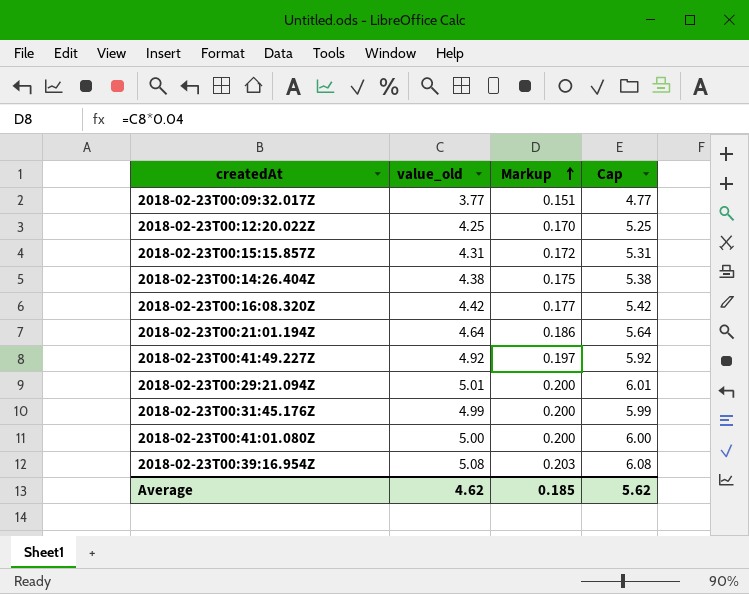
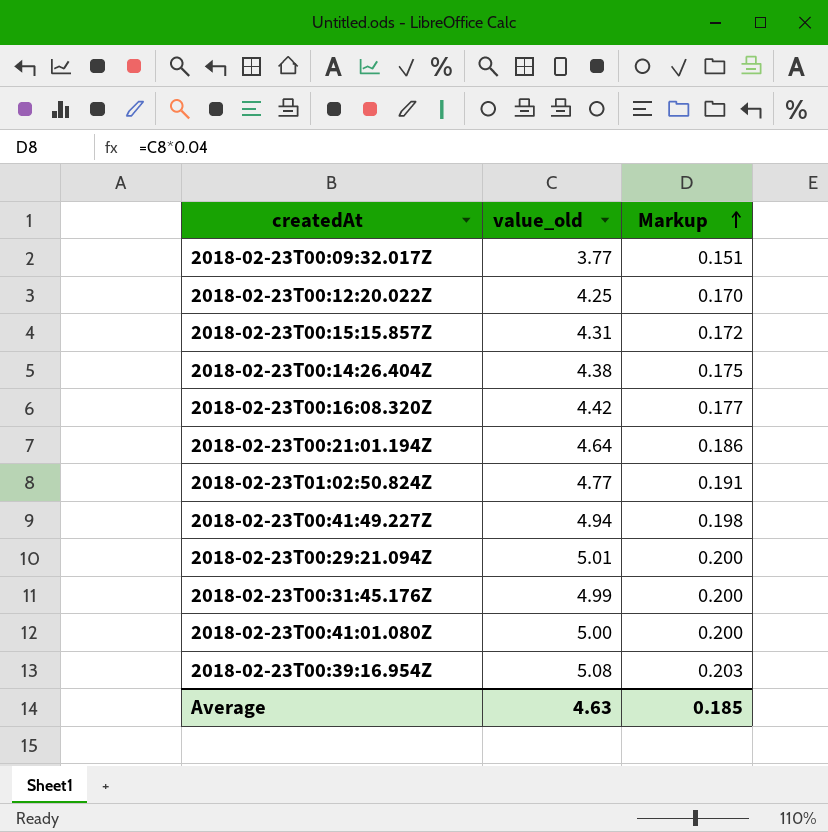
column Cap | formula: [value_old] + 1 -> none
row 2018-02-23T01:02:50.824Z: none -> 4.77 | 0.191
2018-02-23T00:41:49.227Z | value_old: 4.92 -> 4.94
2018-02-23T00:41:49.227Z | Markup: 0.197 -> 0.198
Average | value_old: 4.62 -> 4.63

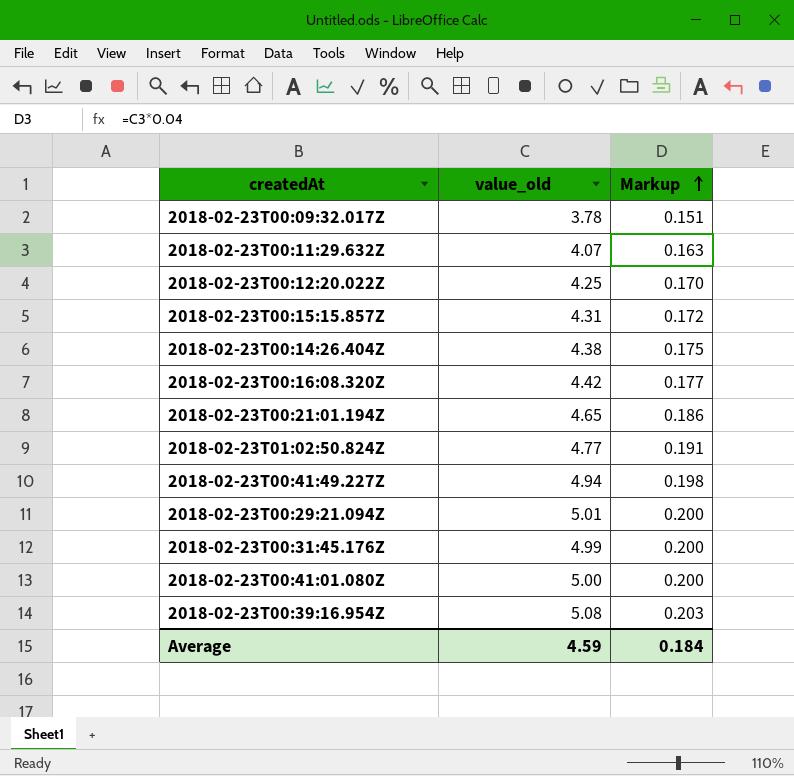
2018-02-23T00:09:32.017Z | value_old: 3.77 -> 3.78
row 2018-02-23T00:11:29.632Z: none -> 4.07 | 0.163
2018-02-23T00:21:01.194Z | value_old: 4.64 -> 4.65
Average | value_old: 4.63 -> 4.59
Average | Markup: 0.185 -> 0.184

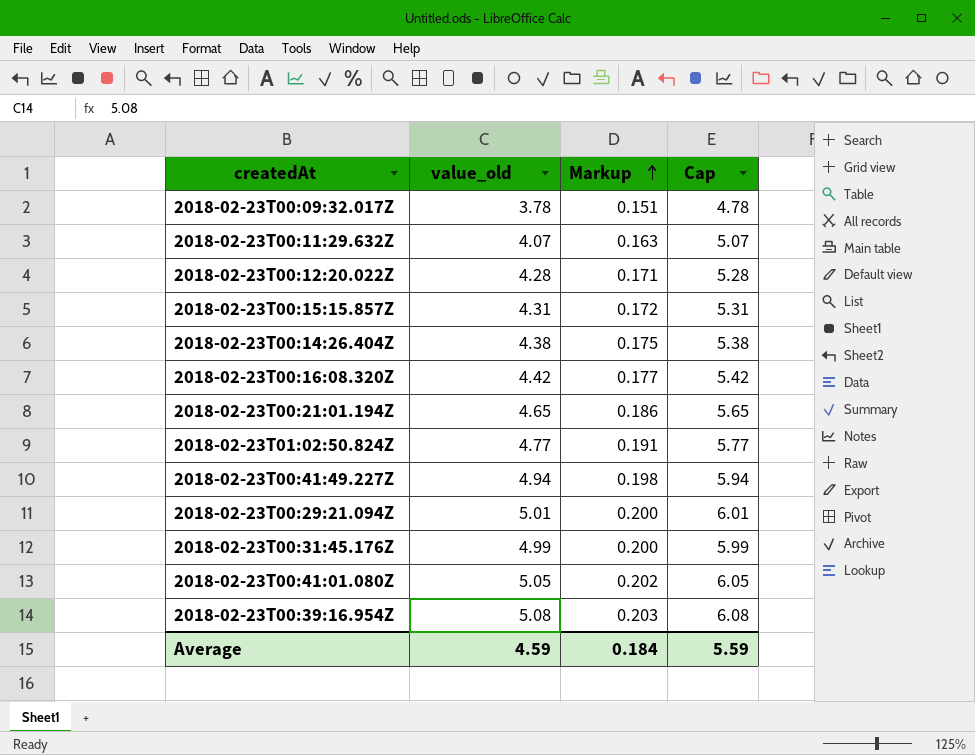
column Cap | formula: none -> [value_old] + 1
2018-02-23T00:12:20.022Z | value_old: 4.25 -> 4.28
2018-02-23T00:12:20.022Z | Markup: 0.170 -> 0.171
2018-02-23T00:41:01.080Z | value_old: 5.00 -> 5.05
2018-02-23T00:41:01.080Z | Markup: 0.200 -> 0.202

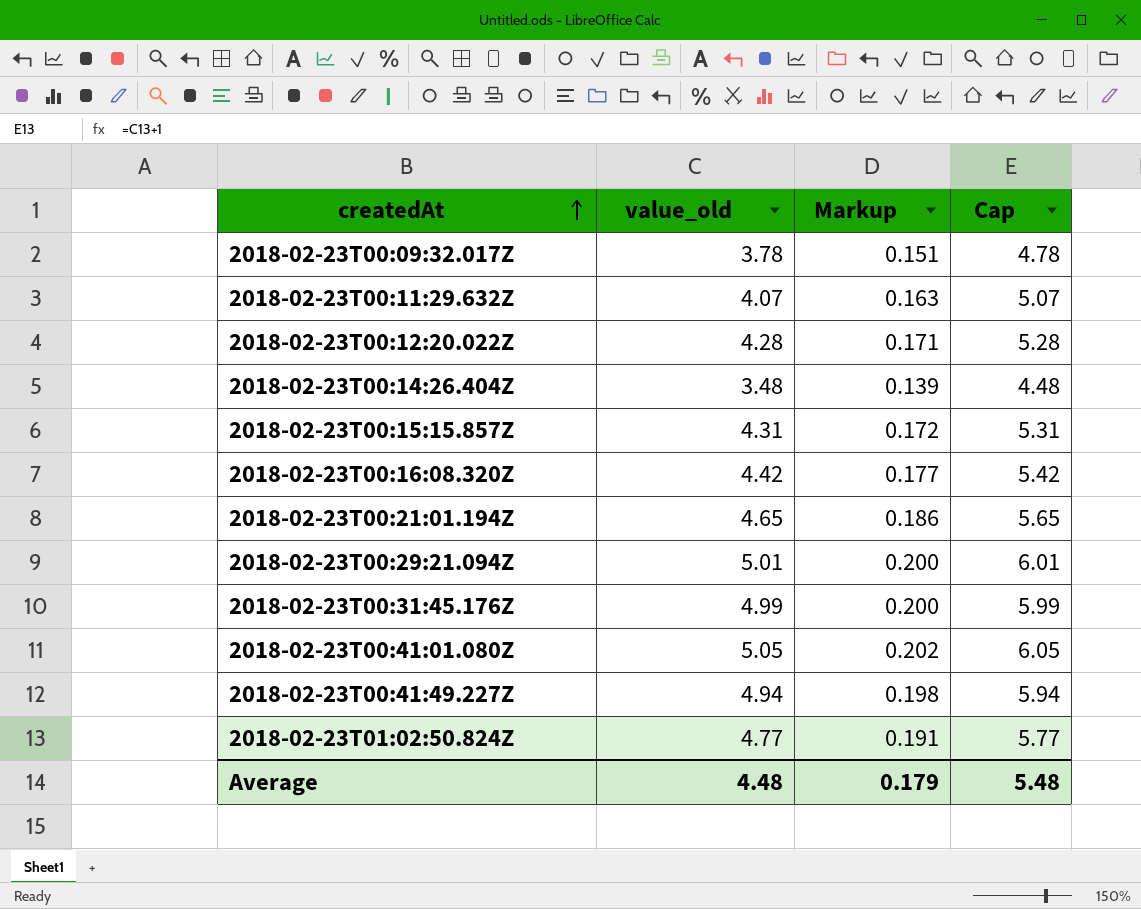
row order: Markup ascending -> createdAt ascending
row 2018-02-23T00:39:16.954Z: 5.08 | 0.203 | 6.08 -> none
2018-02-23T00:14:26.404Z | value_old: 4.38 -> 3.48
2018-02-23T00:14:26.404Z | Markup: 0.175 -> 0.139
2018-02-23T00:14:26.404Z | Cap: 5.38 -> 4.48
Average | value_old: 4.59 -> 4.48
Average | Markup: 0.184 -> 0.179
Average | Cap: 5.59 -> 5.48

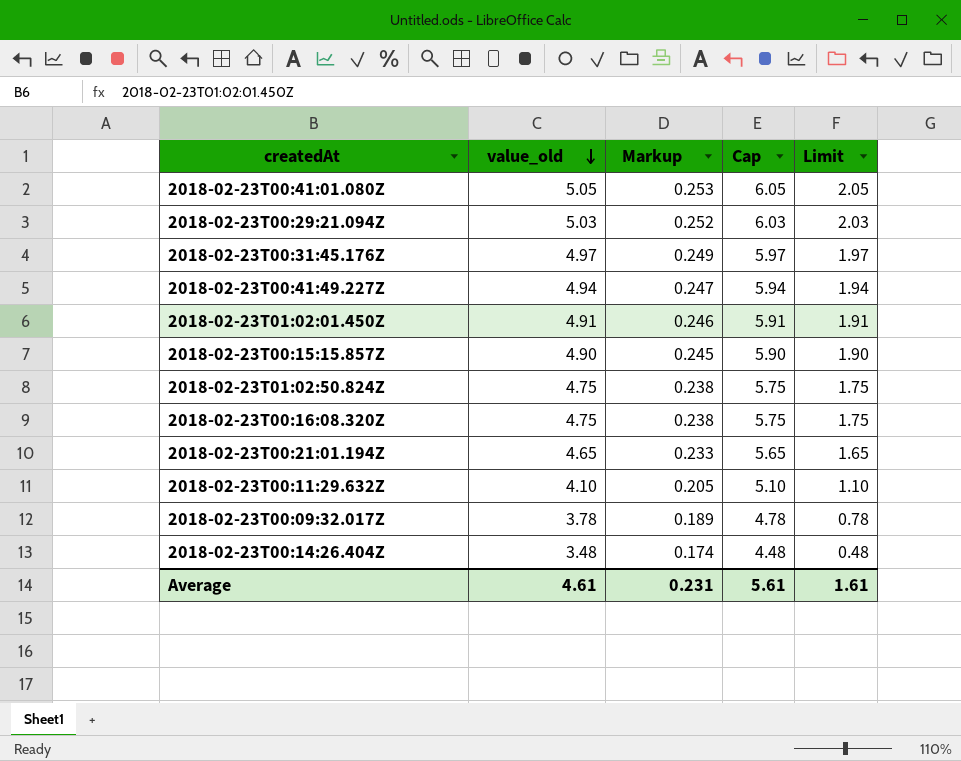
row order: createdAt ascending -> value_old descending
column Markup | formula: [value_old] * 0.04 -> [value_old] * 0.05
column Limit | formula: none -> [value_old] - 3
row 2018-02-23T00:12:20.022Z: 4.28 | 0.171 | 5.28 -> none
2018-02-23T00:29:21.094Z | value_old: 5.01 -> 5.03
2018-02-23T00:29:21.094Z | Cap: 6.01 -> 6.03
2018-02-23T00:31:45.176Z | value_old: 4.99 -> 4.97
2018-02-23T00:31:45.176Z | Cap: 5.99 -> 5.97
row 2018-02-23T01:02:01.450Z: none -> 4.91 | 0.246 | 5.91 | 1.91
2018-02-23T00:15:15.857Z | value_old: 4.31 -> 4.90
2018-02-23T00:15:15.857Z | Cap: 5.31 -> 5.90
2018-02-23T01:02:50.824Z | value_old: 4.77 -> 4.75
2018-02-23T01:02:50.824Z | Cap: 5.77 -> 5.75
2018-02-23T00:16:08.320Z | value_old: 4.42 -> 4.75
2018-02-23T00:16:08.320Z | Cap: 5.42 -> 5.75
2018-02-23T00:11:29.632Z | value_old: 4.07 -> 4.10
2018-02-23T00:11:29.632Z | Cap: 5.07 -> 5.10
Average | value_old: 4.48 -> 4.61
Average | Markup: 0.179 -> 0.231
Average | Cap: 5.48 -> 5.61

